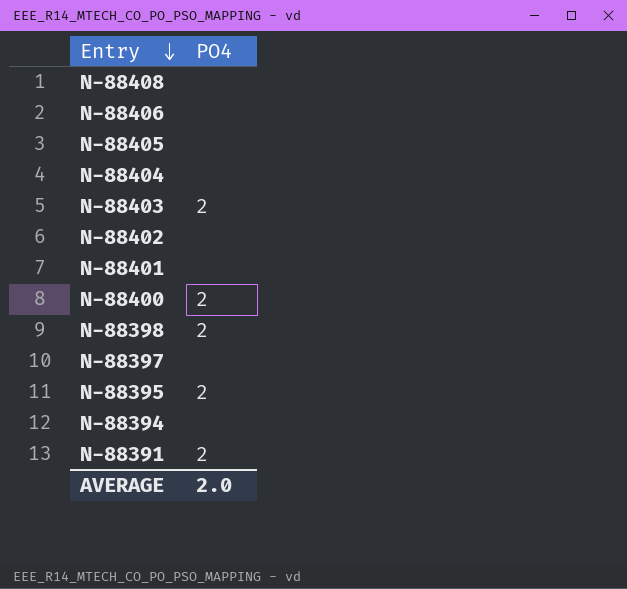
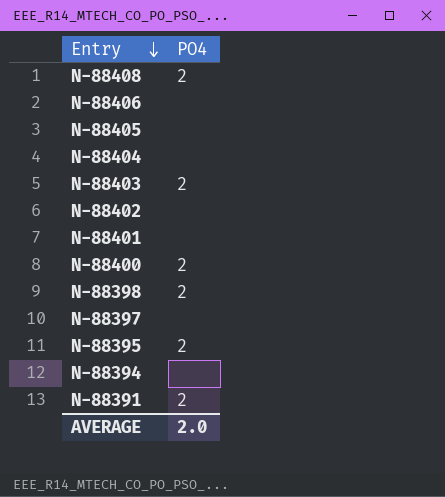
N-88408 | PO4: none -> 2

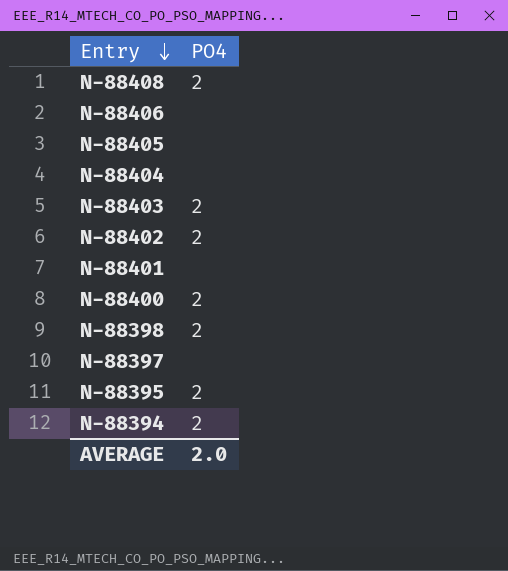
row N-88391: 2 -> none
N-88402 | PO4: none -> 2
N-88394 | PO4: none -> 2

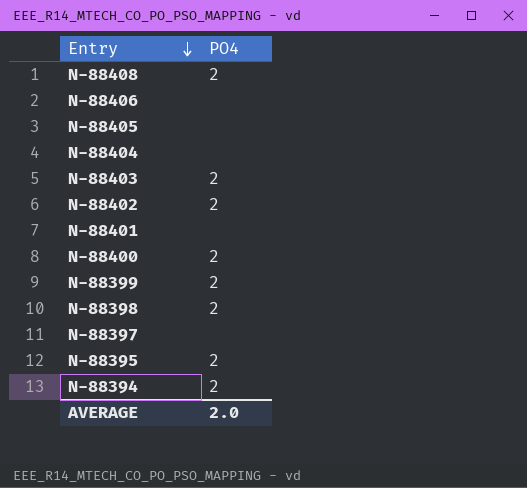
row N-88399: none -> 2

